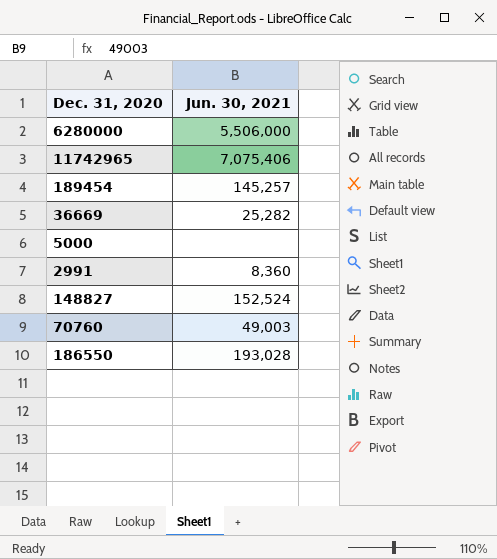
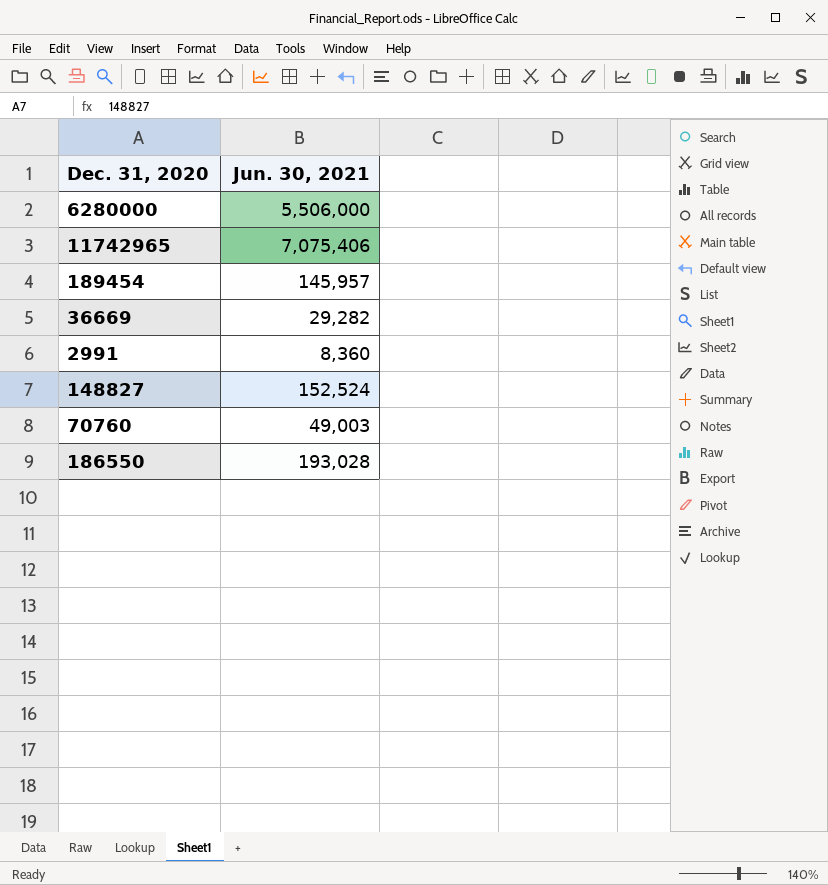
row 5000: none -> none
189454 | Jun. 30, 2021: 145,257 -> 145,957
36669 | Jun. 30, 2021: 25,282 -> 29,282

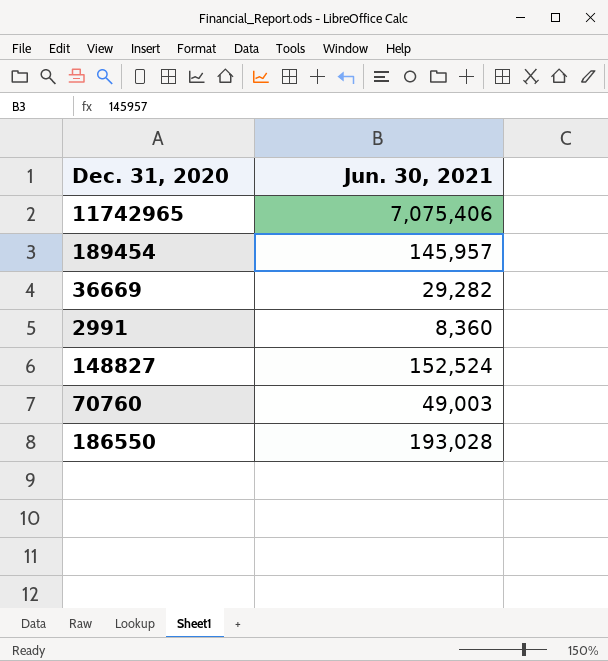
row 6280000: 5,506,000 -> none

